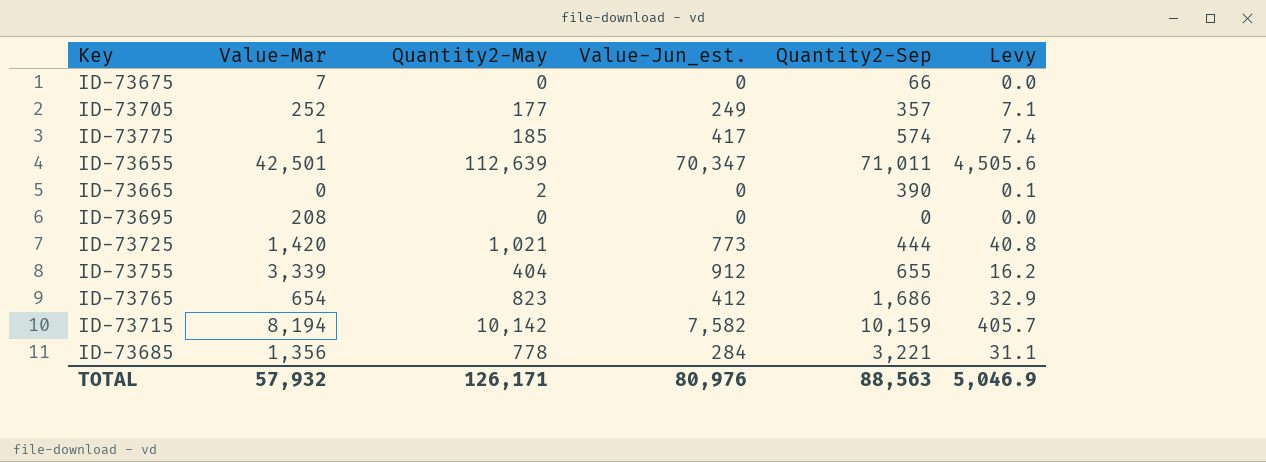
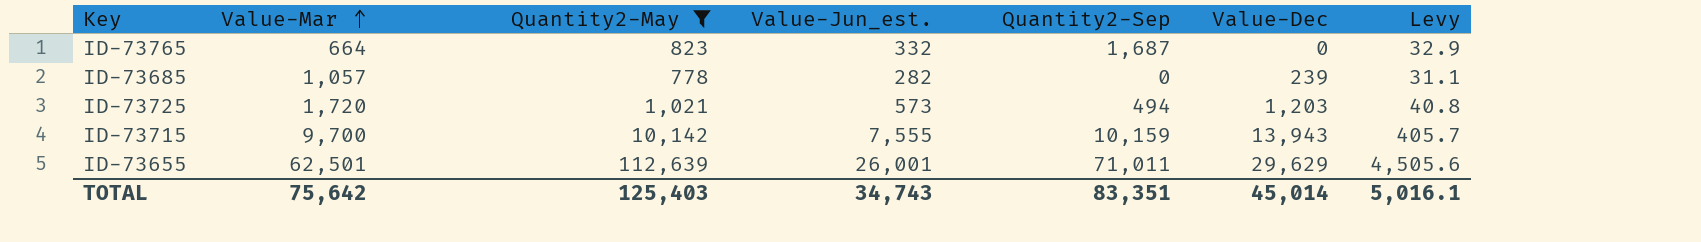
filter: none -> Quantity2-May >= 778
row order: none -> Value-Mar ascending
column Value-Dec | position: none -> 6
ID-73765 | Value-Mar: 654 -> 664
ID-73765 | Value-Jun_est.: 412 -> 332
ID-73765 | Quantity2-Sep: 1,686 -> 1,687
ID-73685 | Value-Mar: 1,356 -> 1,057
ID-73685 | Value-Jun_est.: 284 -> 282
ID-73685 | Quantity2-Sep: 3,221 -> 0
ID-73725 | Value-Mar: 1,420 -> 1,720
ID-73725 | Value-Jun_est.: 773 -> 573
ID-73725 | Quantity2-Sep: 444 -> 494
ID-73715 | Value-Mar: 8,194 -> 9,700
ID-73715 | Value-Jun_est.: 7,582 -> 7,555
ID-73655 | Value-Mar: 42,501 -> 62,501
ID-73655 | Value-Jun_est.: 70,347 -> 26,001
TOTAL | Value-Mar: 57,932 -> 75,642
TOTAL | Quantity2-May: 126,171 -> 125,403
TOTAL | Value-Jun_est.: 80,976 -> 34,743
TOTAL | Quantity2-Sep: 88,563 -> 83,351
TOTAL | Levy: 5,046.9 -> 5,016.1

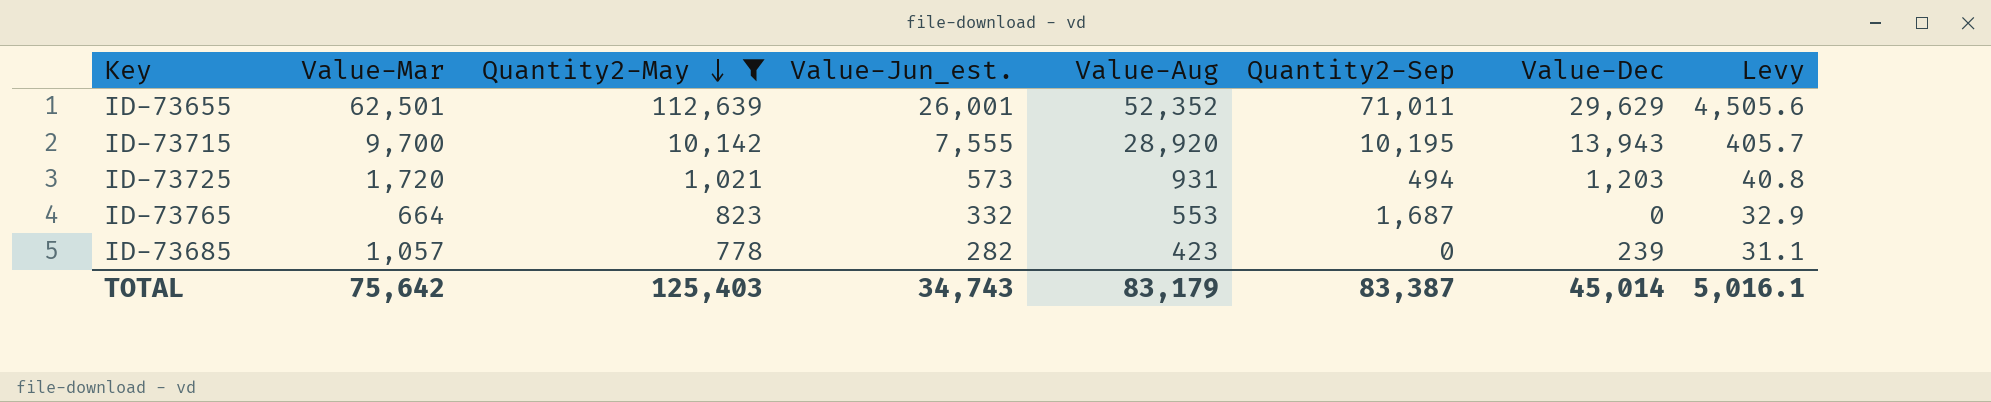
row order: Value-Mar ascending -> Quantity2-May descending
column Value-Aug | position: none -> 5
ID-73715 | Quantity2-Sep: 10,159 -> 10,195
TOTAL | Quantity2-Sep: 83,351 -> 83,387

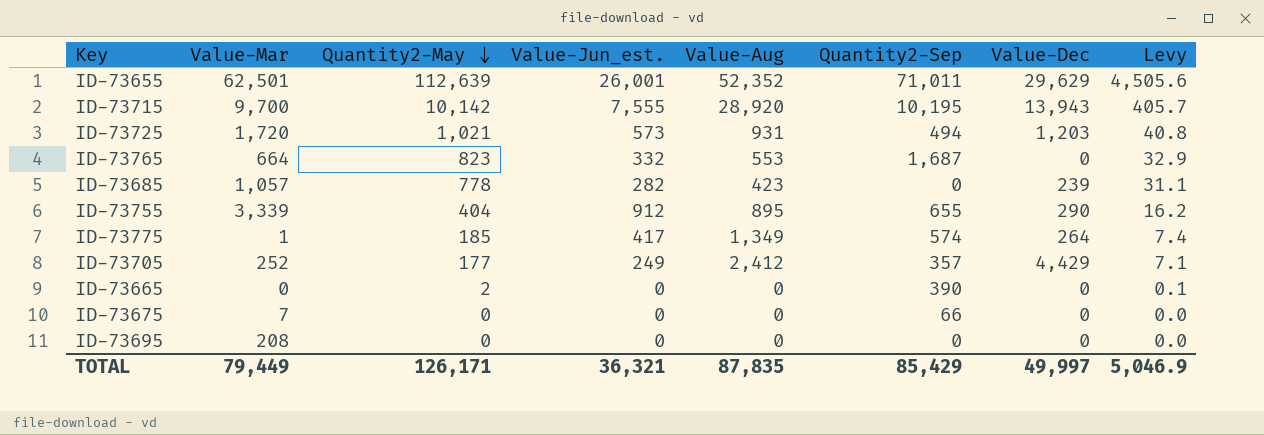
filter: Quantity2-May >= 778 -> none
TOTAL | Value-Mar: 75,642 -> 79,449
TOTAL | Quantity2-May: 125,403 -> 126,171
TOTAL | Value-Jun_est.: 34,743 -> 36,321
TOTAL | Value-Aug: 83,179 -> 87,835
TOTAL | Quantity2-Sep: 83,387 -> 85,429
TOTAL | Value-Dec: 45,014 -> 49,997
TOTAL | Levy: 5,016.1 -> 5,046.9

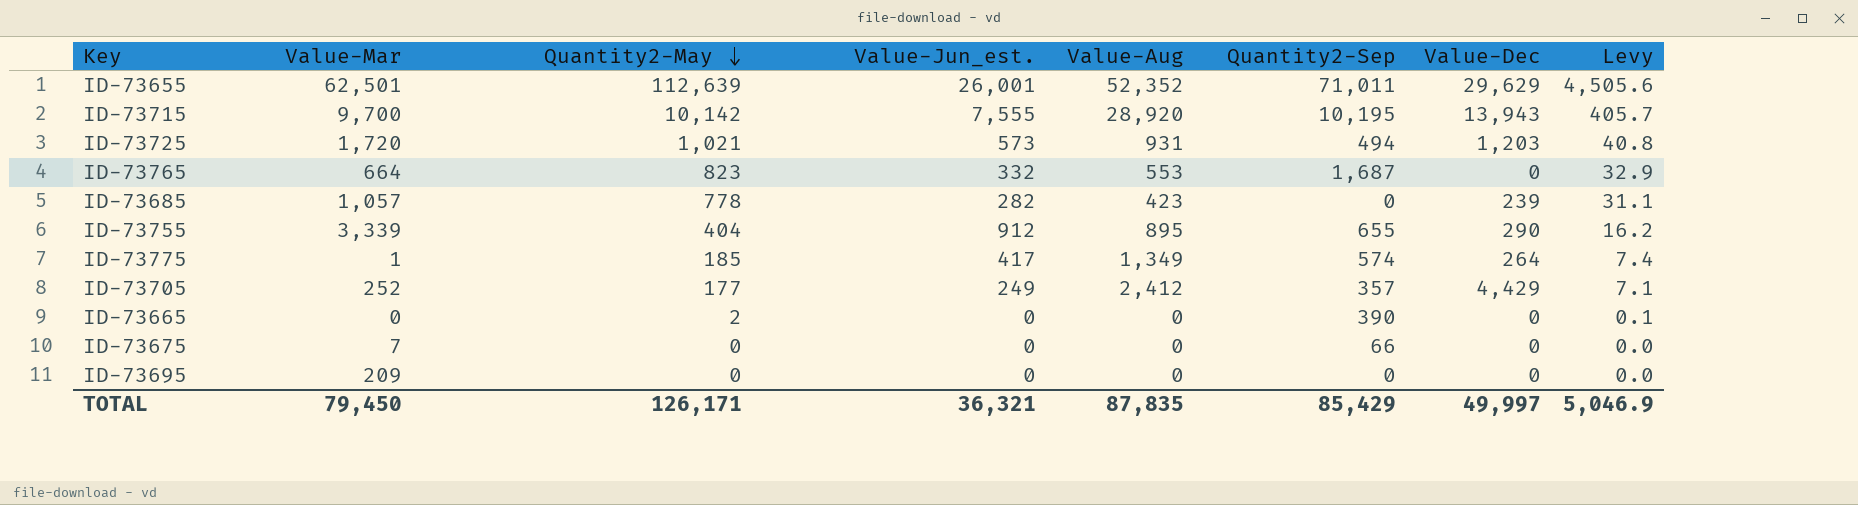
ID-73695 | Value-Mar: 208 -> 209
TOTAL | Value-Mar: 79,449 -> 79,450

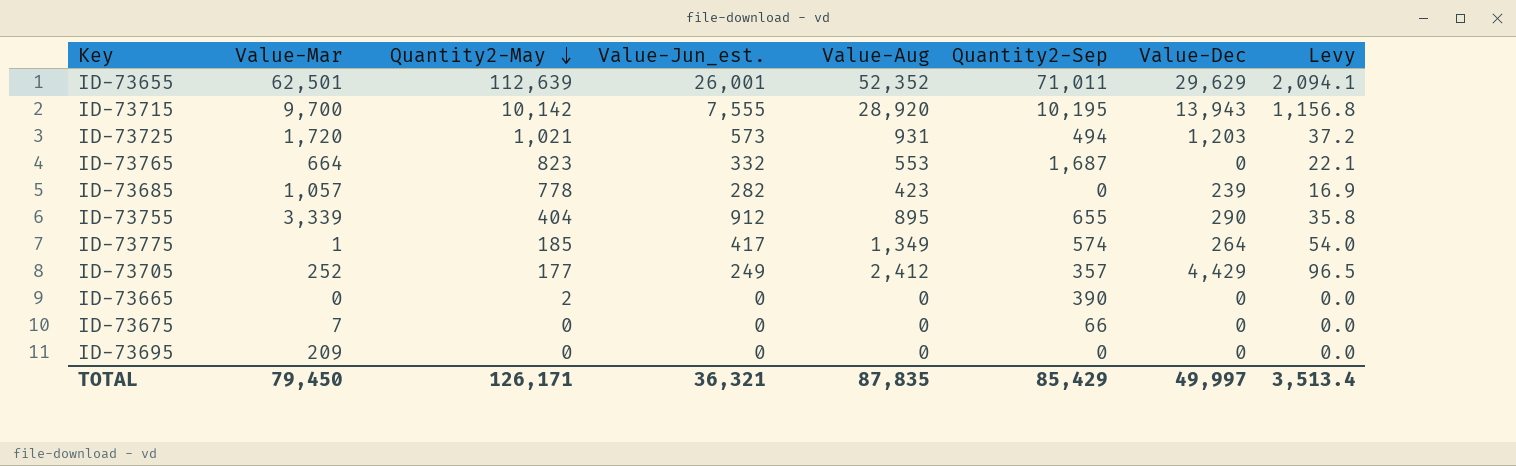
column Levy | formula: [Quantity2-May] * 0.04 -> [Value-Aug] * 0.04
TOTAL | Levy: 5,046.9 -> 3,513.4

